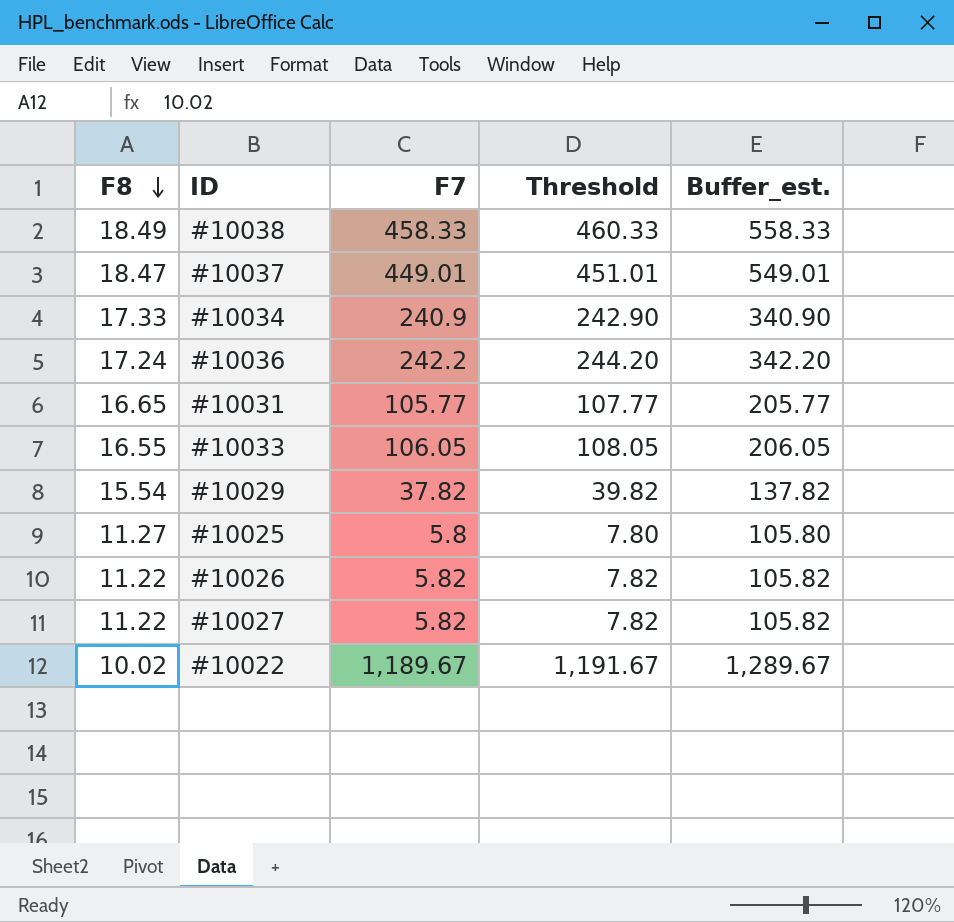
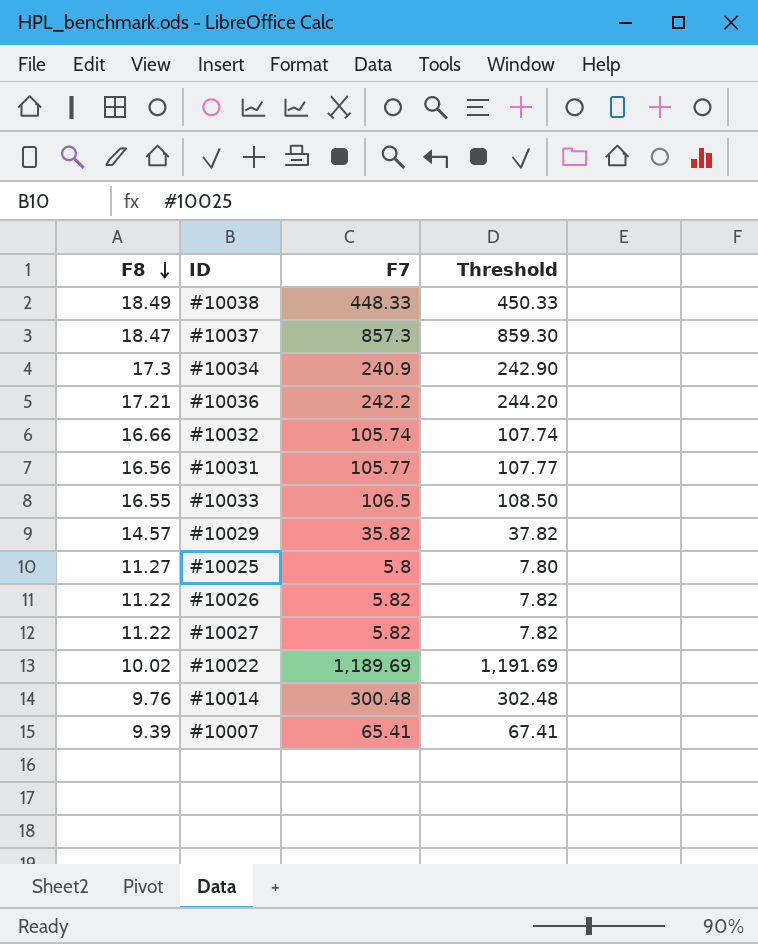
column Buffer_est. | formula: [F7] + 100 -> none
#10038 | F7: 458.33 -> 448.33
#10038 | Threshold: 460.33 -> 450.33
#10037 | F7: 449.01 -> 857.3
#10037 | Threshold: 451.01 -> 859.30
#10034 | F8: 17.33 -> 17.3
#10036 | F8: 17.24 -> 17.21
row #10032: none -> 16.66 | 105.74 | 107.74
#10031 | F8: 16.65 -> 16.56
#10033 | F7: 106.05 -> 106.5
#10033 | Threshold: 108.05 -> 108.50
#10029 | F8: 15.54 -> 14.57
#10029 | F7: 37.82 -> 35.82
#10029 | Threshold: 39.82 -> 37.82
#10022 | F7: 1,189.67 -> 1,189.69
#10022 | Threshold: 1,191.67 -> 1,191.69
row #10014: none -> 9.76 | 300.48 | 302.48
row #10007: none -> 9.39 | 65.41 | 67.41

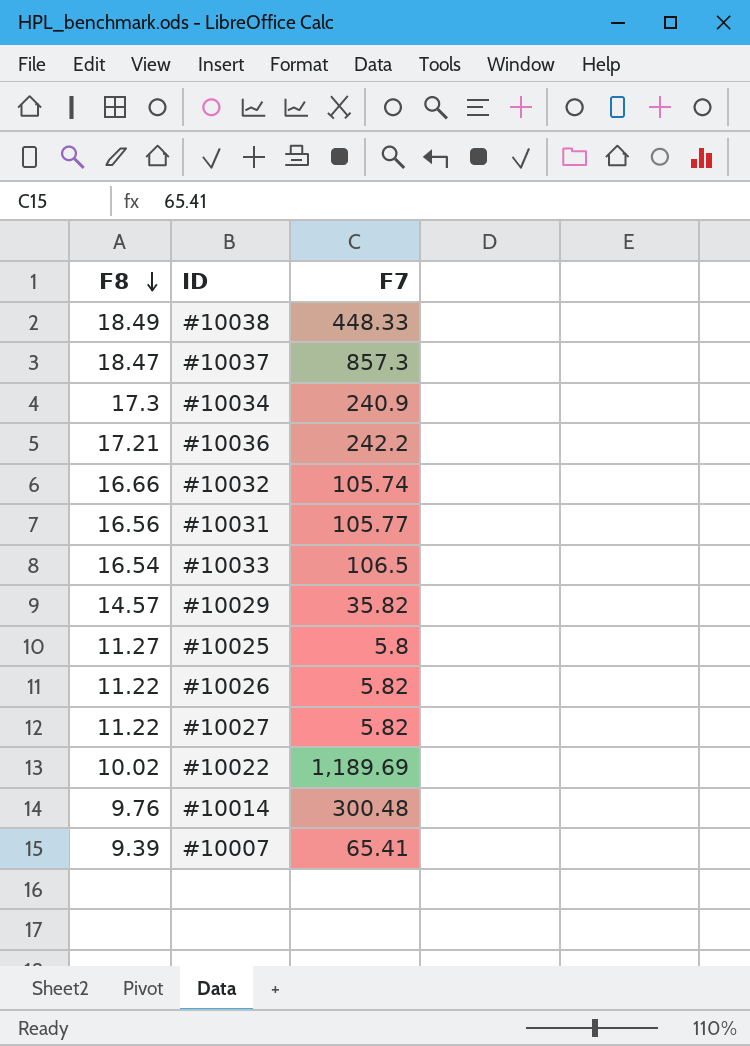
column Threshold | formula: [F7] + 2 -> none
#10033 | F8: 16.55 -> 16.54

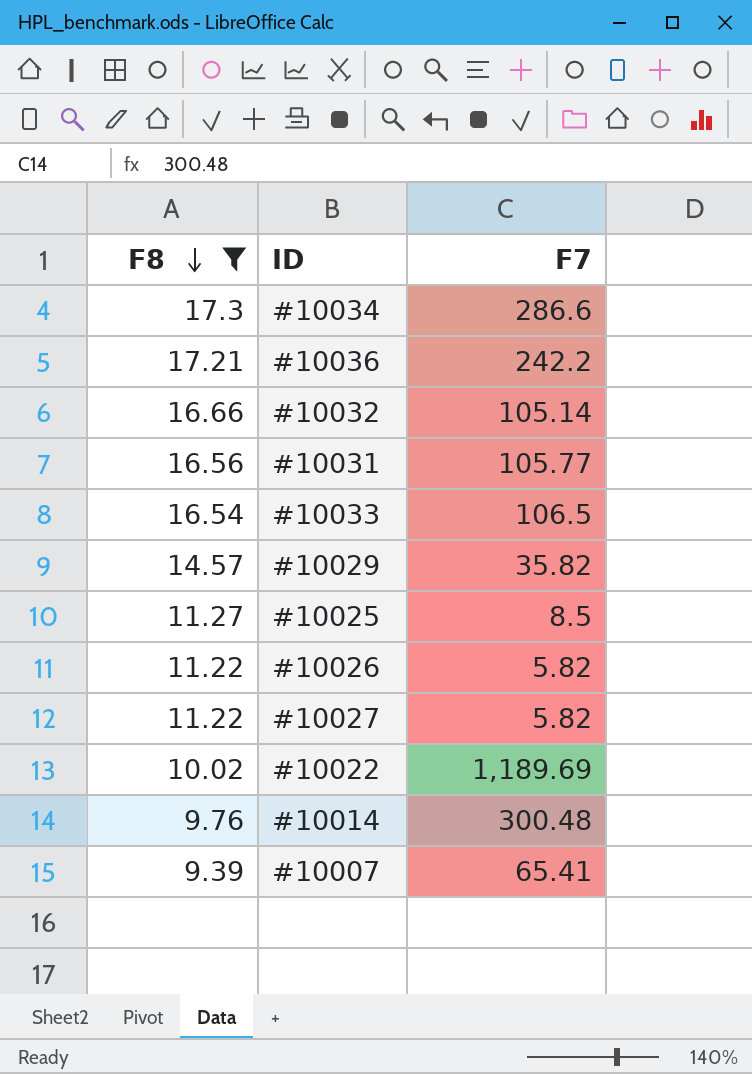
filter: none -> F8 <= 17.3
#10034 | F7: 240.9 -> 286.6
#10032 | F7: 105.74 -> 105.14
#10025 | F7: 5.8 -> 8.5

